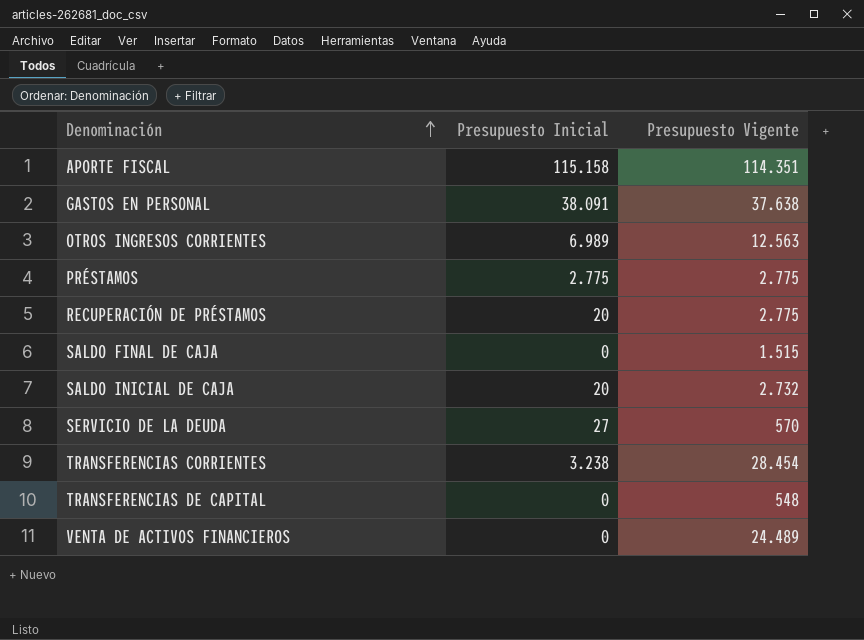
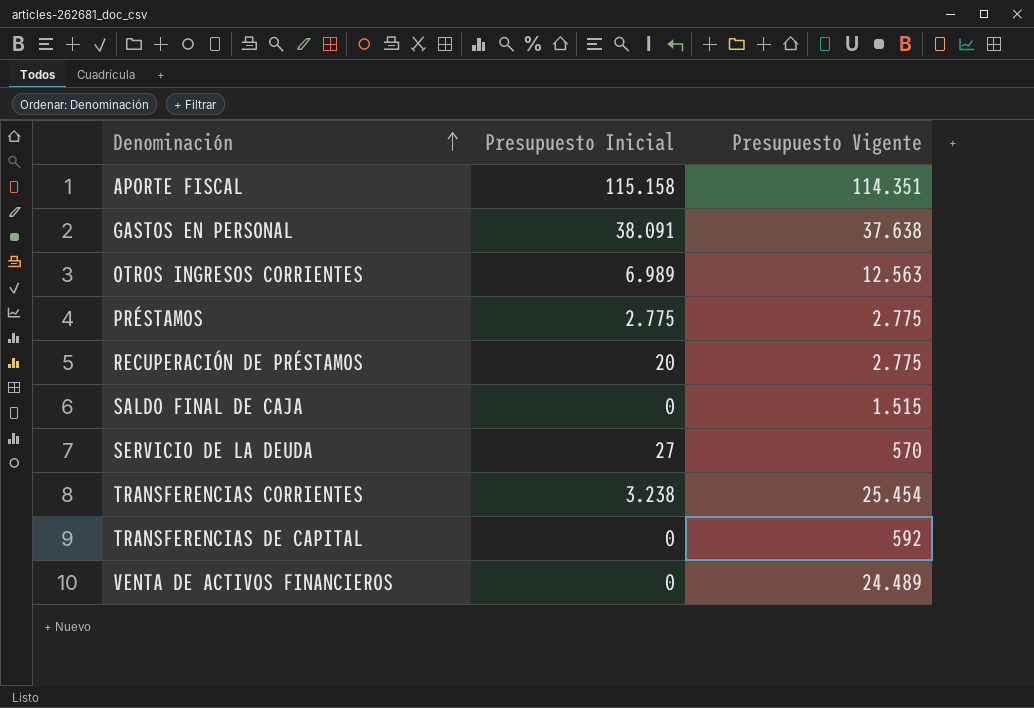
row SALDO INICIAL DE CAJA: 20 | 2.732 -> none
TRANSFERENCIAS CORRIENTES | Presupuesto Vigente: 28.454 -> 25.454
TRANSFERENCIAS DE CAPITAL | Presupuesto Vigente: 548 -> 592

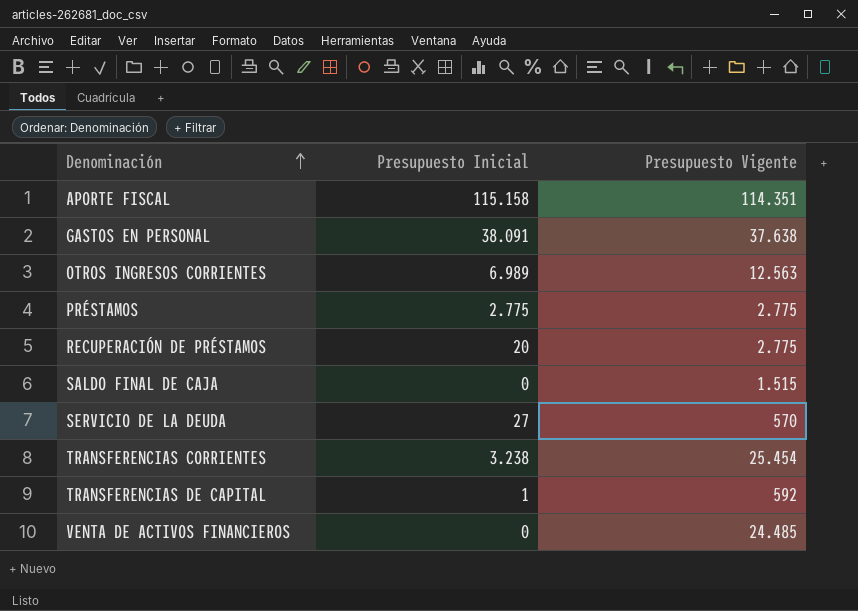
TRANSFERENCIAS DE CAPITAL | Presupuesto Inicial: 0 -> 1
VENTA DE ACTIVOS FINANCIEROS | Presupuesto Vigente: 24.489 -> 24.485

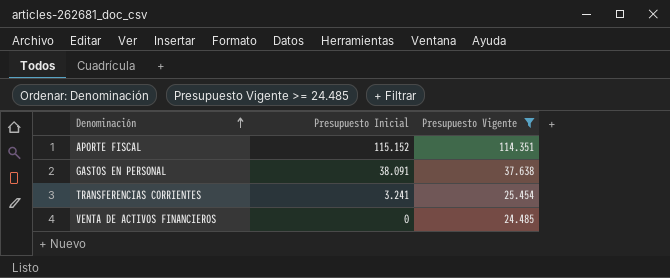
filter: none -> Presupuesto Vigente >= 24.485
APORTE FISCAL | Presupuesto Inicial: 115.158 -> 115.152
TRANSFERENCIAS CORRIENTES | Presupuesto Inicial: 3.238 -> 3.241

